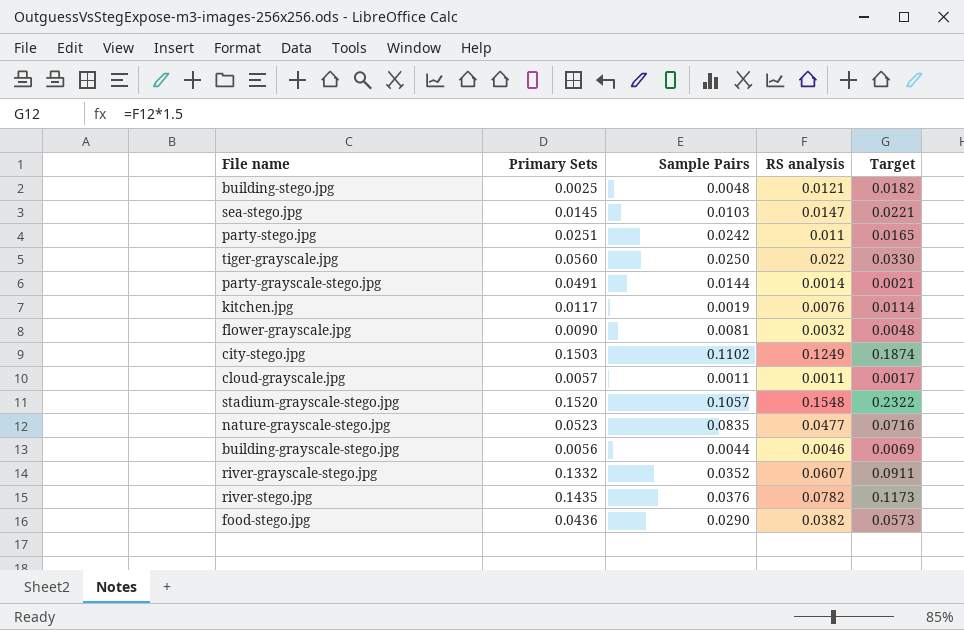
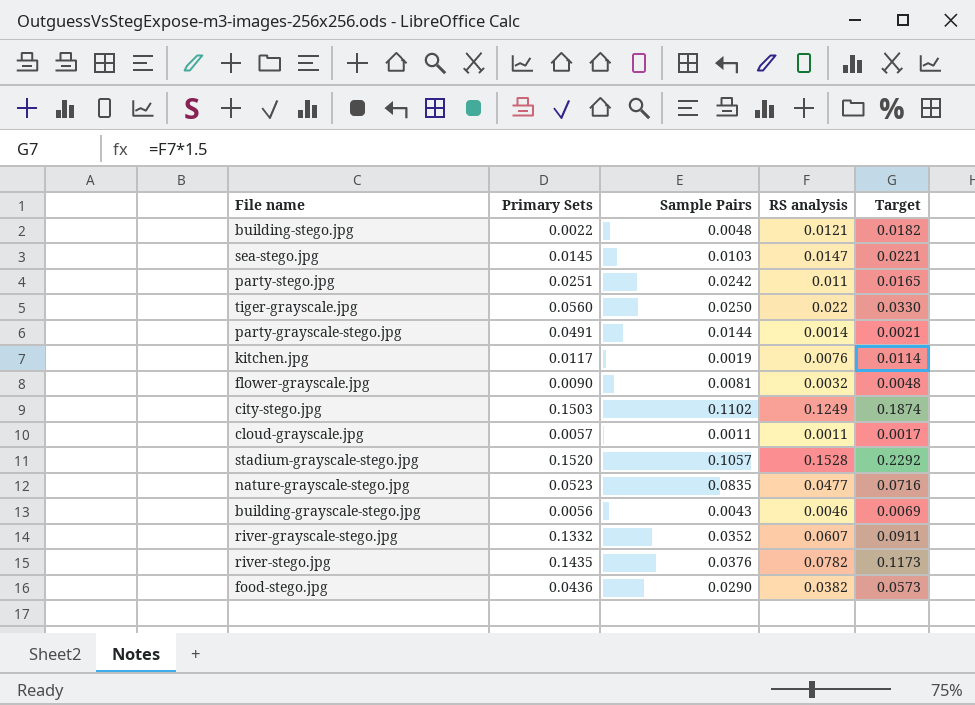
building-stego.jpg | Primary Sets: 0.0025 -> 0.0022
stadium-grayscale-stego.jpg | RS analysis: 0.1548 -> 0.1528
stadium-grayscale-stego.jpg | Target: 0.2322 -> 0.2292
building-grayscale-stego.jpg | Sample Pairs: 0.0044 -> 0.0043

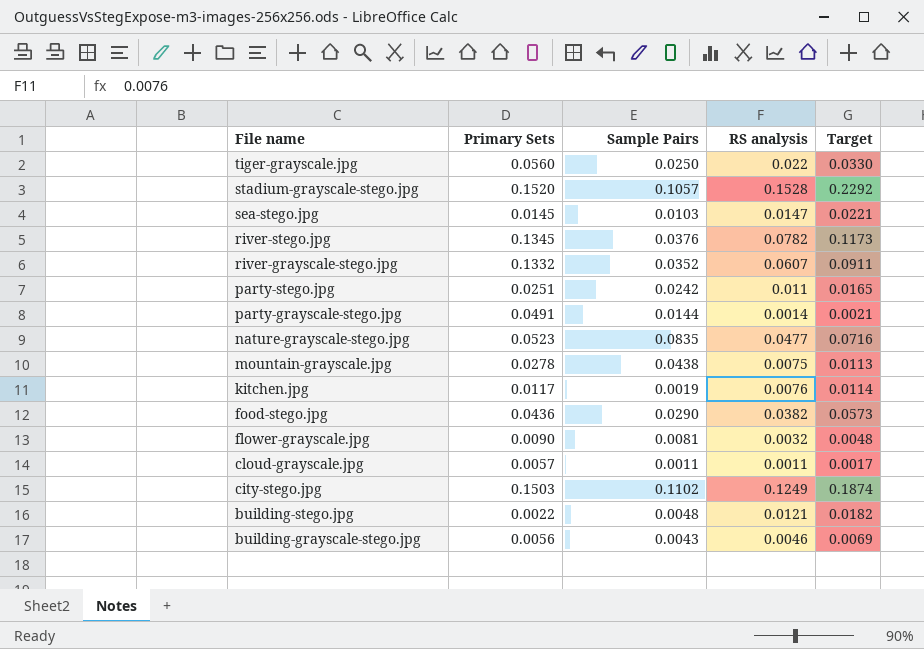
row order: none -> File name descending
river-stego.jpg | Primary Sets: 0.1435 -> 0.1345
row mountain-grayscale.jpg: none -> 0.0278 | 0.0438 | 0.0075 | 0.0113

